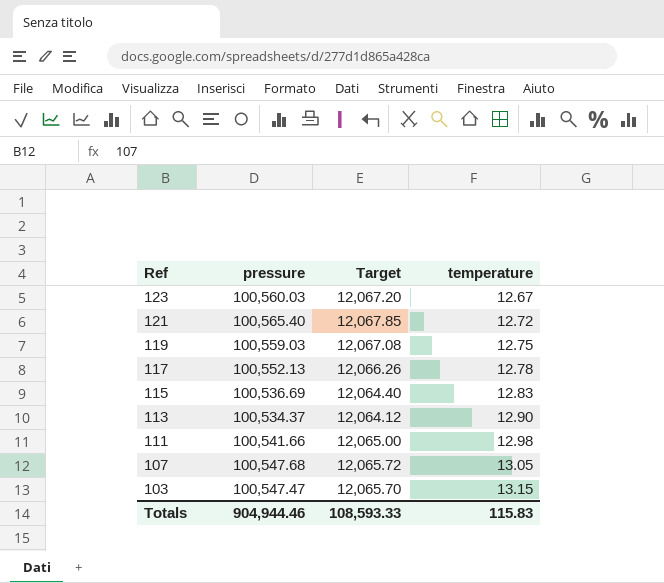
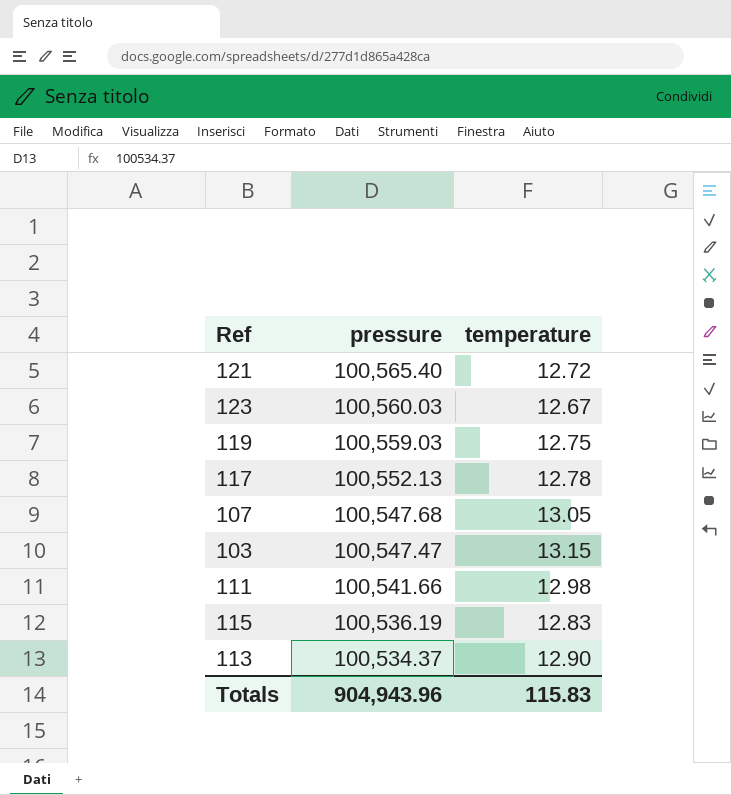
row order: Ref descending -> pressure descending
column Target | formula: [pressure] * 0.12 -> none
115 | pressure: 100,536.69 -> 100,536.19
Totals | pressure: 904,944.46 -> 904,943.96

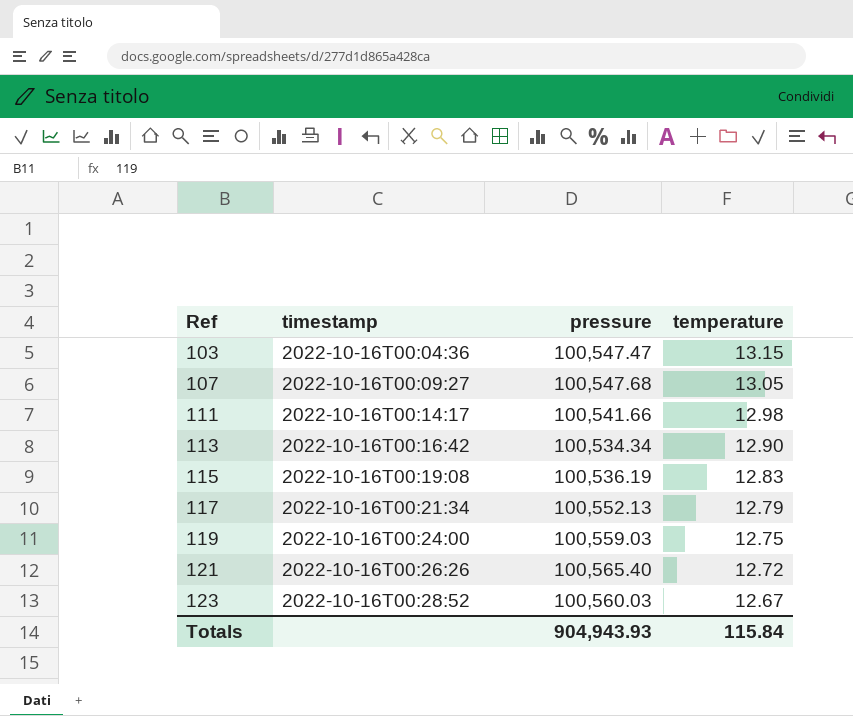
row order: pressure descending -> Ref ascending
column timestamp | position: none -> 2
113 | pressure: 100,534.37 -> 100,534.34
117 | temperature: 12.78 -> 12.79
Totals | pressure: 904,943.96 -> 904,943.93
Totals | temperature: 115.83 -> 115.84

